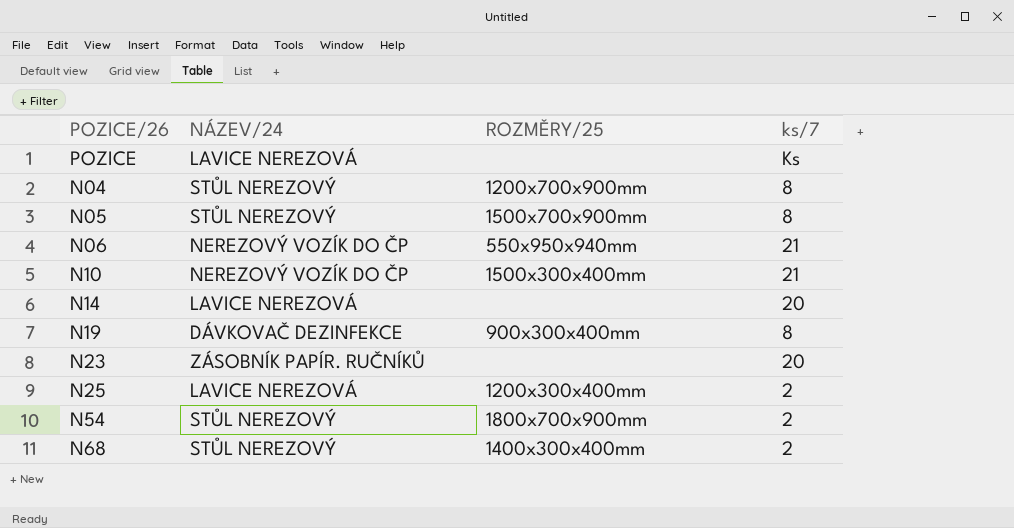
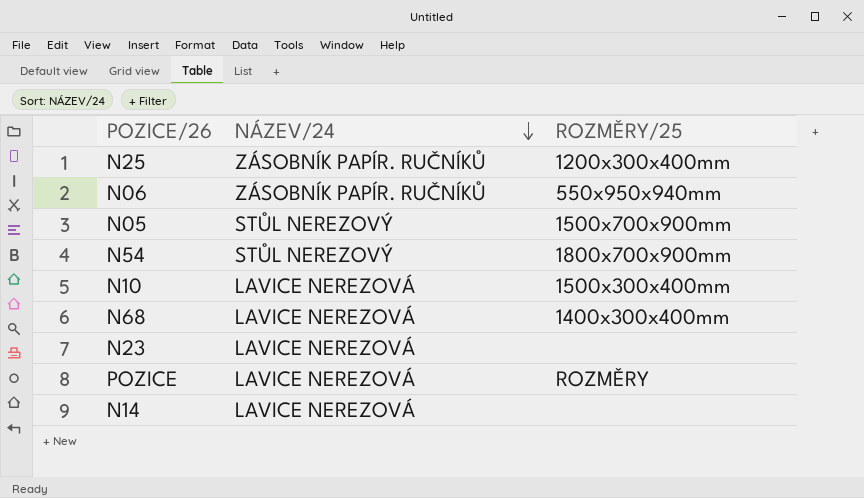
row order: none -> NÁZEV/24 descending
column ks/7 | position: 4 -> none
row N04: STŮL NEREZOVÝ | 1200x700x900mm | 8 -> none
row N19: DÁVKOVAČ DEZINFEKCE | 900x300x400mm | 8 -> none
N25 | NÁZEV/24: LAVICE NEREZOVÁ -> ZÁSOBNÍK PAPÍR. RUČNÍKŮ
N06 | NÁZEV/24: NEREZOVÝ VOZÍK DO ČP -> ZÁSOBNÍK PAPÍR. RUČNÍKŮ
N10 | NÁZEV/24: NEREZOVÝ VOZÍK DO ČP -> LAVICE NEREZOVÁ
N68 | NÁZEV/24: STŮL NEREZOVÝ -> LAVICE NEREZOVÁ
N23 | NÁZEV/24: ZÁSOBNÍK PAPÍR. RUČNÍKŮ -> LAVICE NEREZOVÁ
POZICE | ROZMĚRY/25: none -> ROZMĚRY

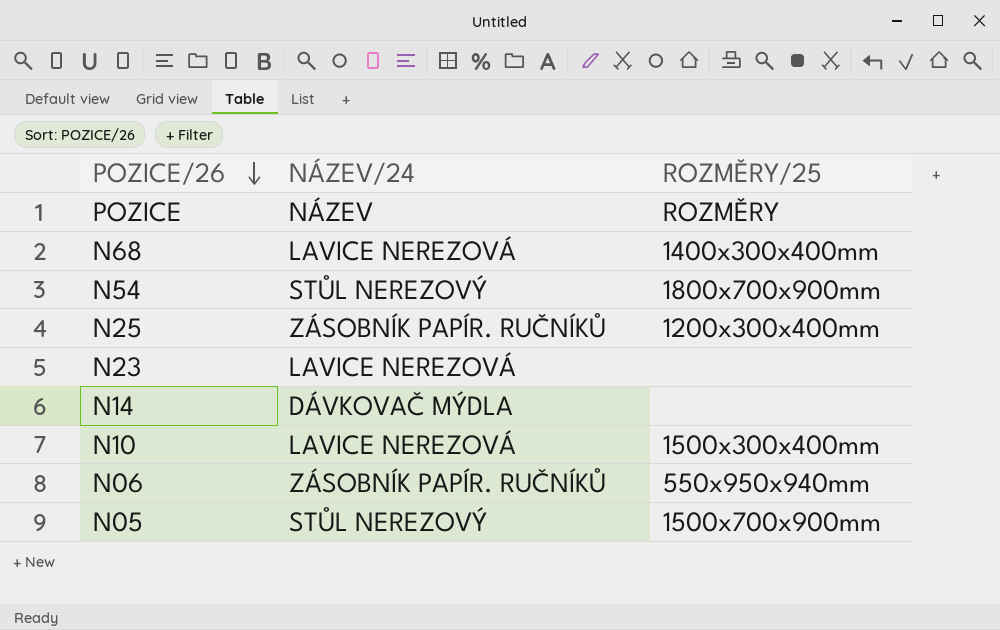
row order: NÁZEV/24 descending -> POZICE/26 descending
POZICE | NÁZEV/24: LAVICE NEREZOVÁ -> NÁZEV
N14 | NÁZEV/24: LAVICE NEREZOVÁ -> DÁVKOVAČ MÝDLA

